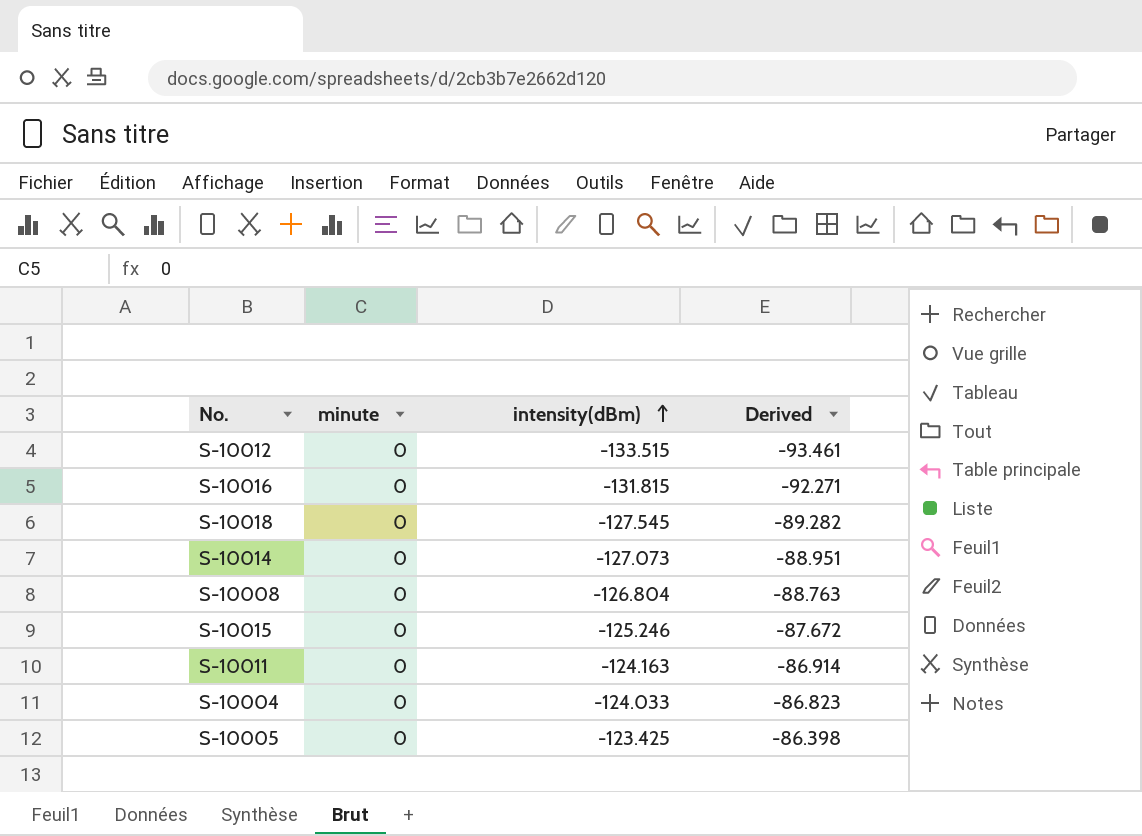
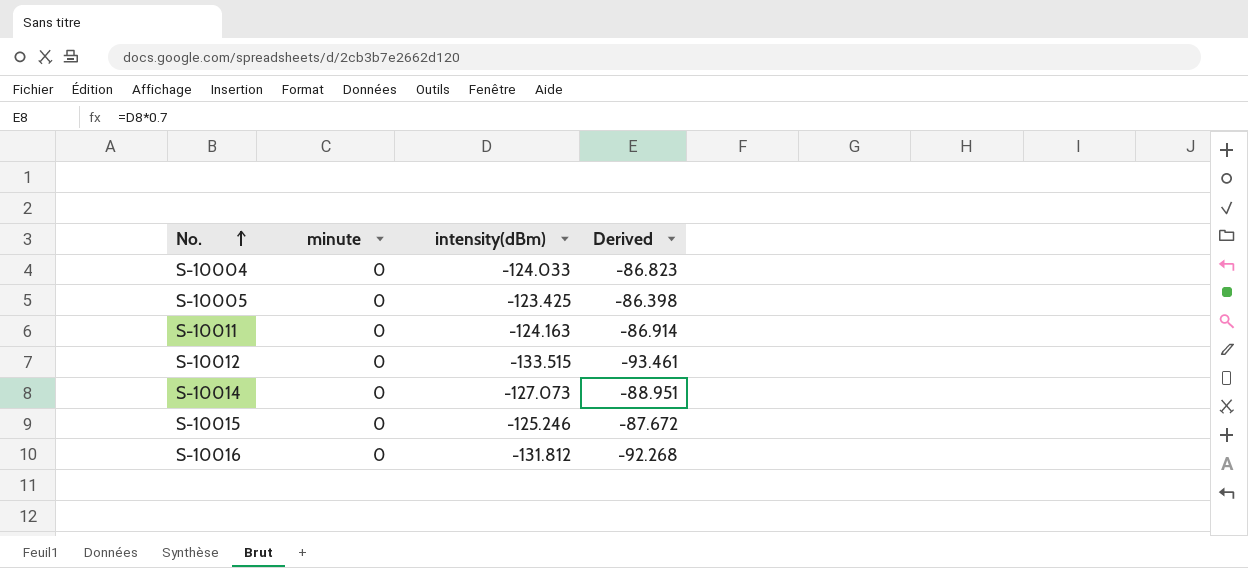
row order: intensity(dBm) ascending -> No. ascending
row S-10018: 0 | -127.545 | -89.282 -> none
row S-10008: 0 | -126.804 | -88.763 -> none
S-10016 | intensity(dBm): -131.815 -> -131.812
S-10016 | Derived: -92.271 -> -92.268

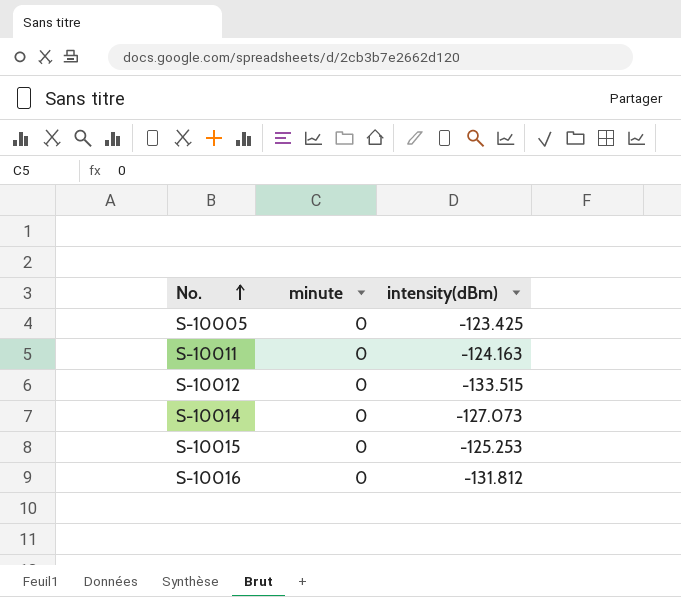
column Derived | formula: [intensity(dBm)] * 0.7 -> none
row S-10004: 0 | -124.033 | -86.823 -> none
S-10015 | intensity(dBm): -125.246 -> -125.253

